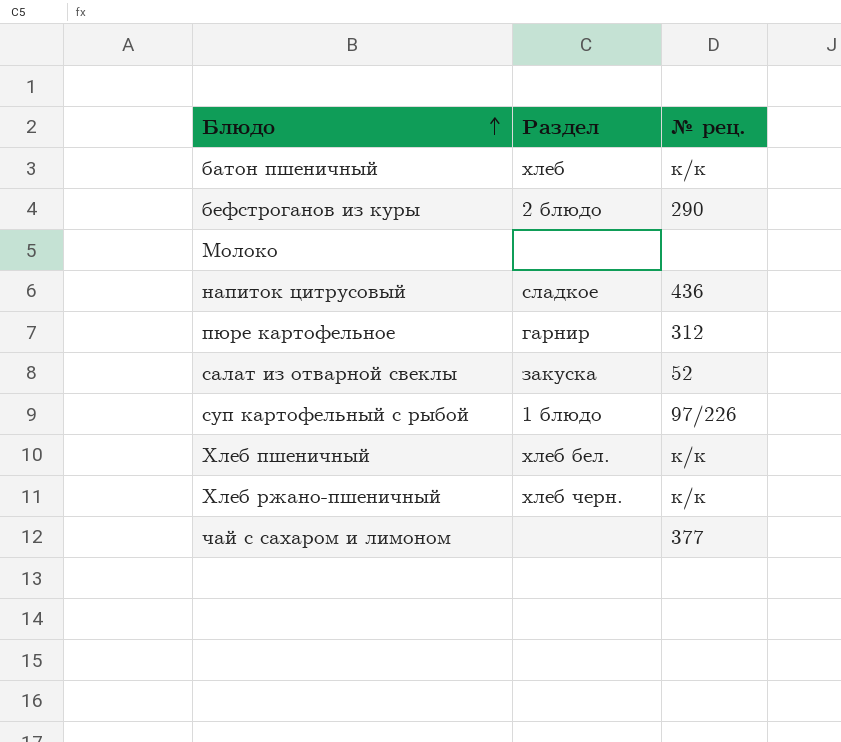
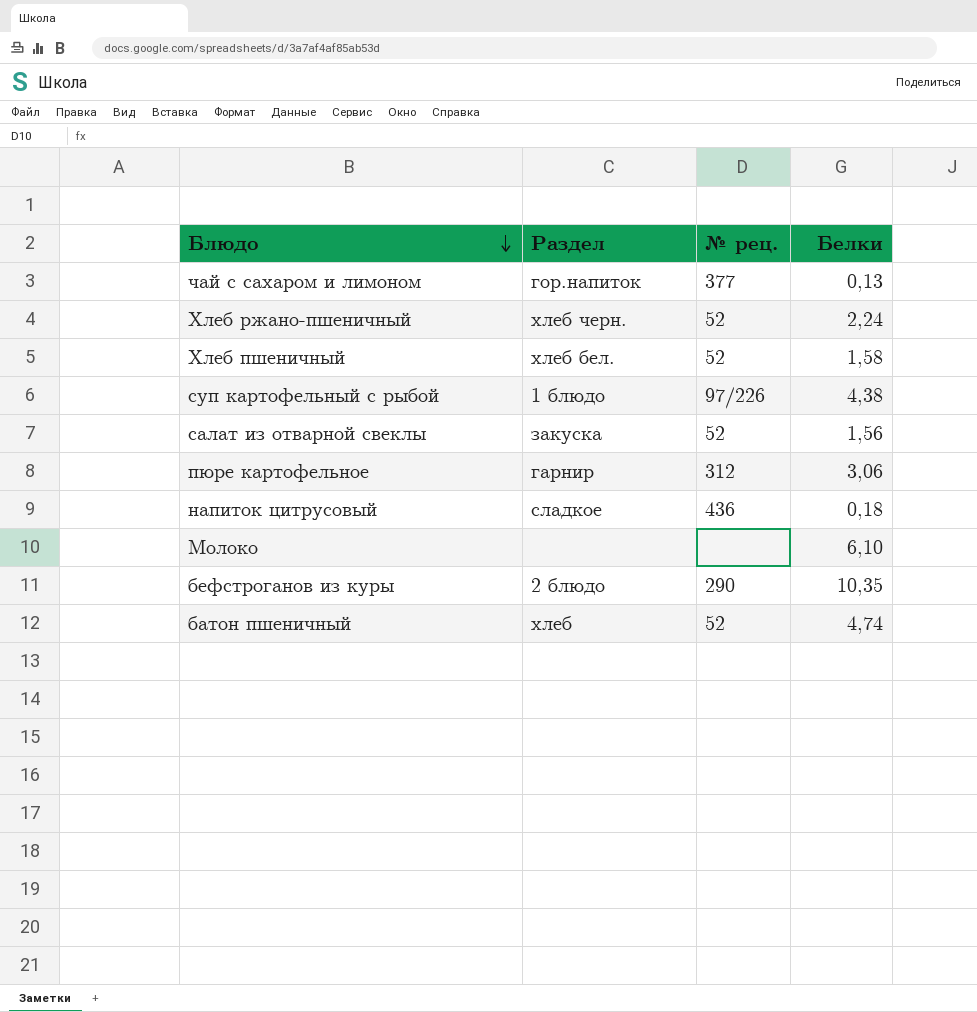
row order: Блюдо ascending -> Блюдо descending
column Белки | position: none -> 4
чай с сахаром и лимоном | Раздел: none -> гор.напиток
Хлеб ржано-пшеничный | № рец.: к/к -> 52
Хлеб пшеничный | № рец.: к/к -> 52
батон пшеничный | № рец.: к/к -> 52

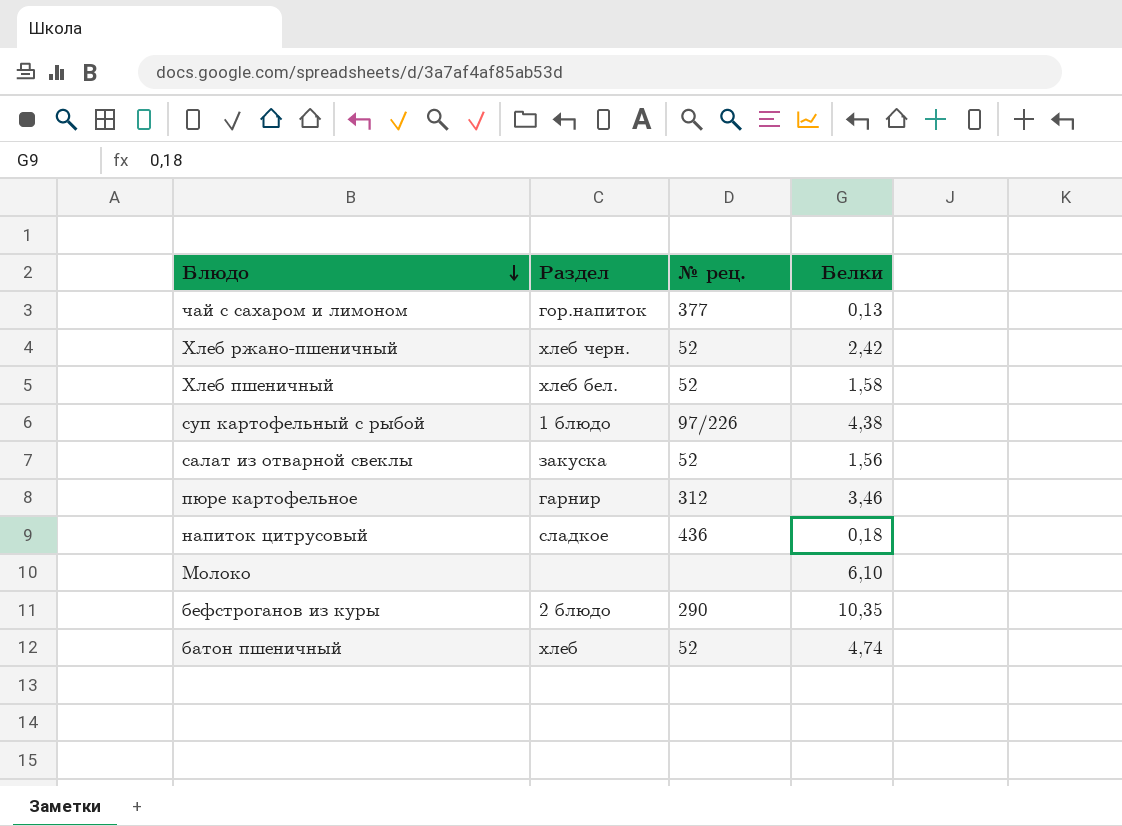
Хлеб ржано-пшеничный | Белки: 2,24 -> 2,42
пюре картофельное | Белки: 3,06 -> 3,46

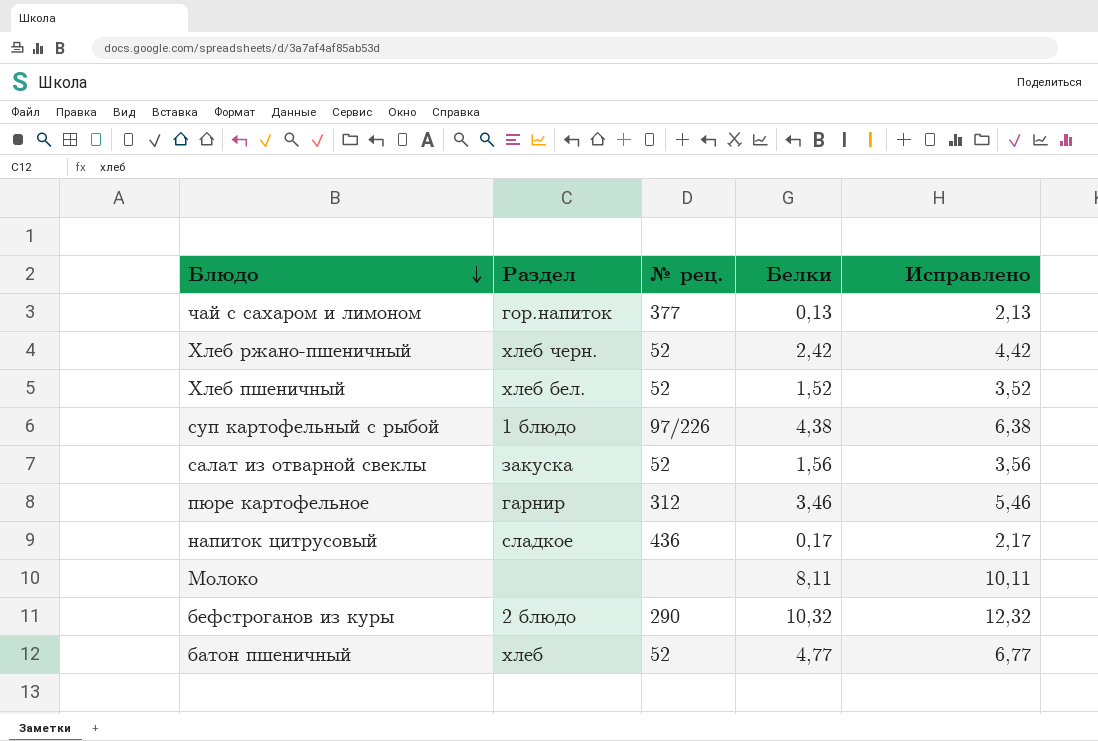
column Исправлено | formula: none -> [Белки] + 2
Хлеб пшеничный | Белки: 1,58 -> 1,52
напиток цитрусовый | Белки: 0,18 -> 0,17
Молоко | Белки: 6,10 -> 8,11
бефстроганов из куры | Белки: 10,35 -> 10,32
батон пшеничный | Белки: 4,74 -> 4,77

